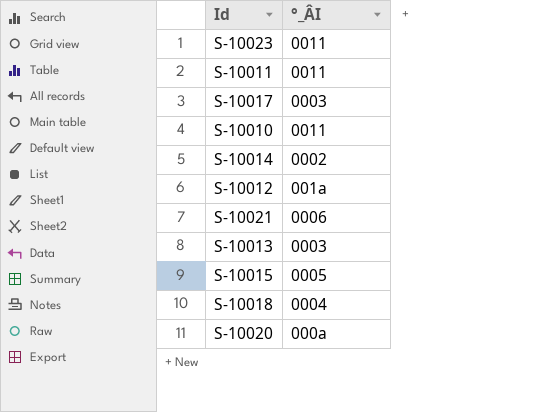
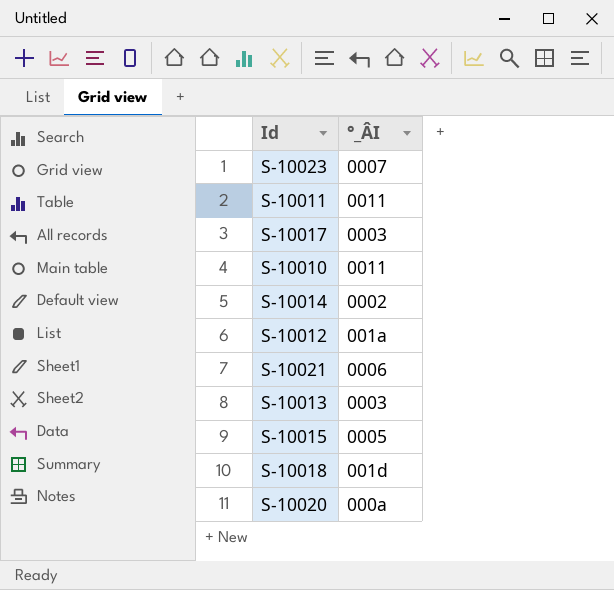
S-10023 | °_ÂI: 0011 -> 0007
S-10018 | °_ÂI: 0004 -> 001d

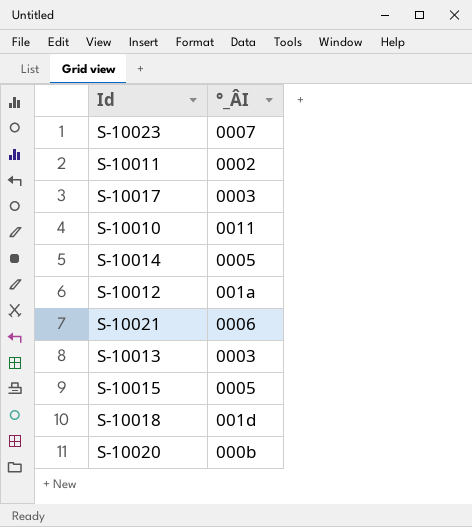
S-10011 | °_ÂI: 0011 -> 0002
S-10014 | °_ÂI: 0002 -> 0005
S-10020 | °_ÂI: 000a -> 000b

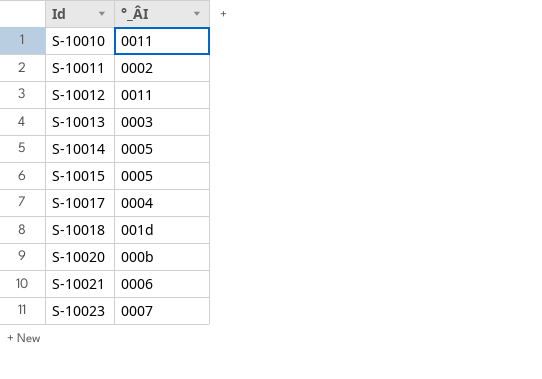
row order: none -> Id ascending
S-10012 | °_ÂI: 001a -> 0011
S-10017 | °_ÂI: 0003 -> 0004

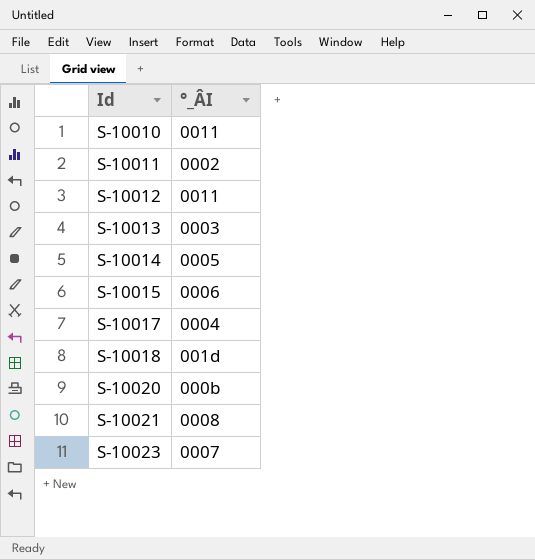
S-10015 | °_ÂI: 0005 -> 0006
S-10021 | °_ÂI: 0006 -> 0008

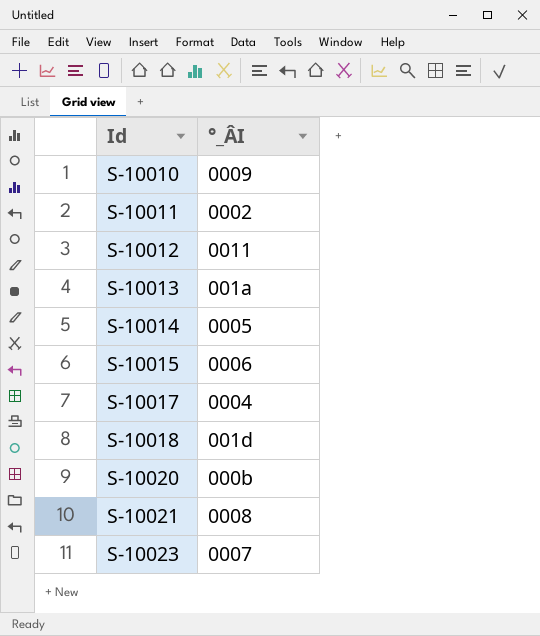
S-10010 | °_ÂI: 0011 -> 0009
S-10013 | °_ÂI: 0003 -> 001a

